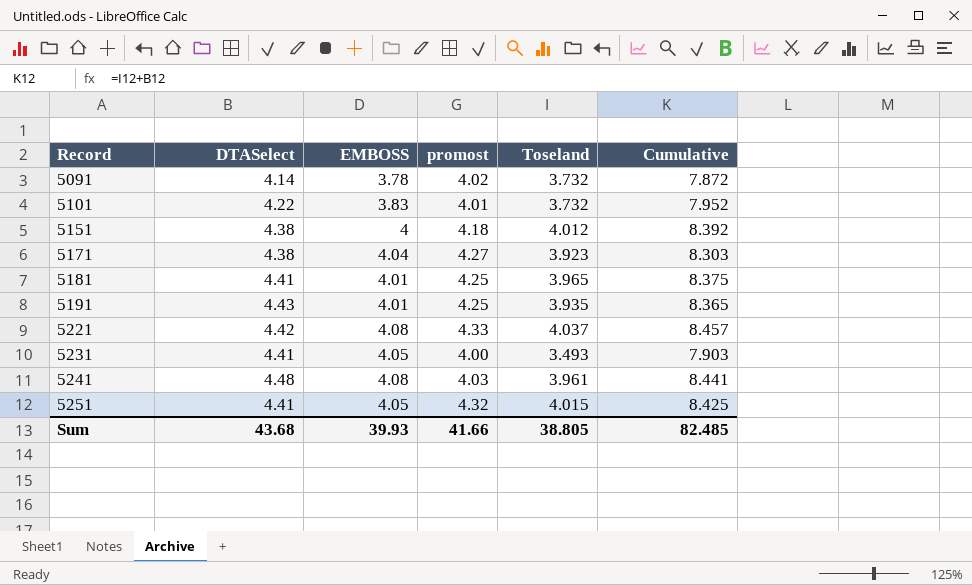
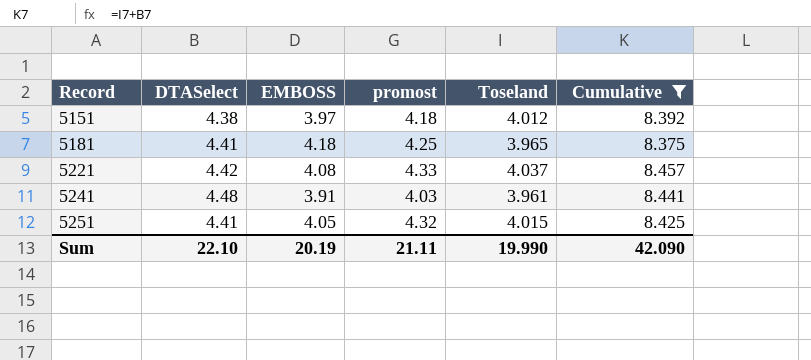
filter: none -> Cumulative >= 8.375
5151 | EMBOSS: 4 -> 3.97
5181 | EMBOSS: 4.01 -> 4.18
5241 | EMBOSS: 4.08 -> 3.91
Sum | DTASelect: 43.68 -> 22.10
Sum | EMBOSS: 39.93 -> 20.19
Sum | promost: 41.66 -> 21.11
Sum | Toseland: 38.805 -> 19.990
Sum | Cumulative: 82.485 -> 42.090

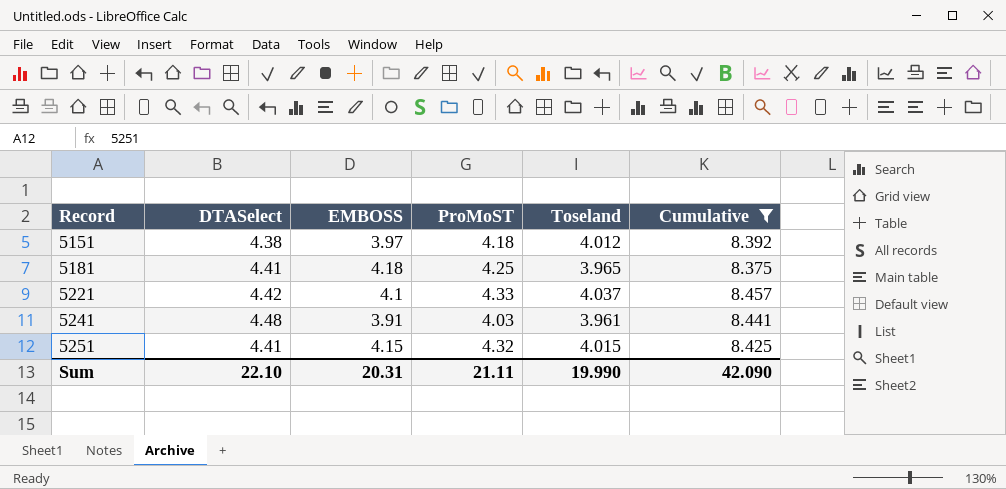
column name: promost -> ProMoST
5221 | EMBOSS: 4.08 -> 4.1
5251 | EMBOSS: 4.05 -> 4.15
Sum | EMBOSS: 20.19 -> 20.31

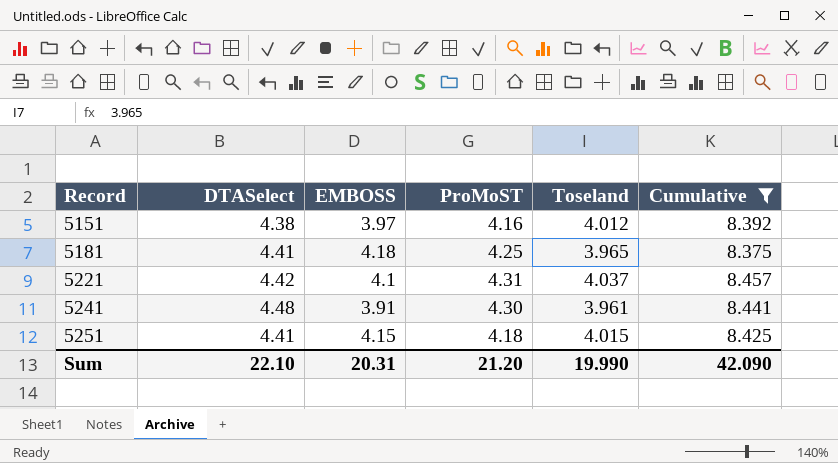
5151 | ProMoST: 4.18 -> 4.16
5221 | ProMoST: 4.33 -> 4.31
5241 | ProMoST: 4.03 -> 4.30
5251 | ProMoST: 4.32 -> 4.18
Sum | ProMoST: 21.11 -> 21.20

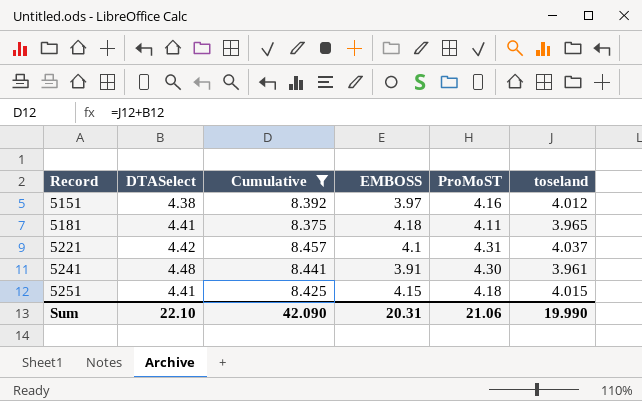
column Cumulative | position: 6 -> 3
column name: Toseland -> toseland
5181 | ProMoST: 4.25 -> 4.11
Sum | ProMoST: 21.20 -> 21.06

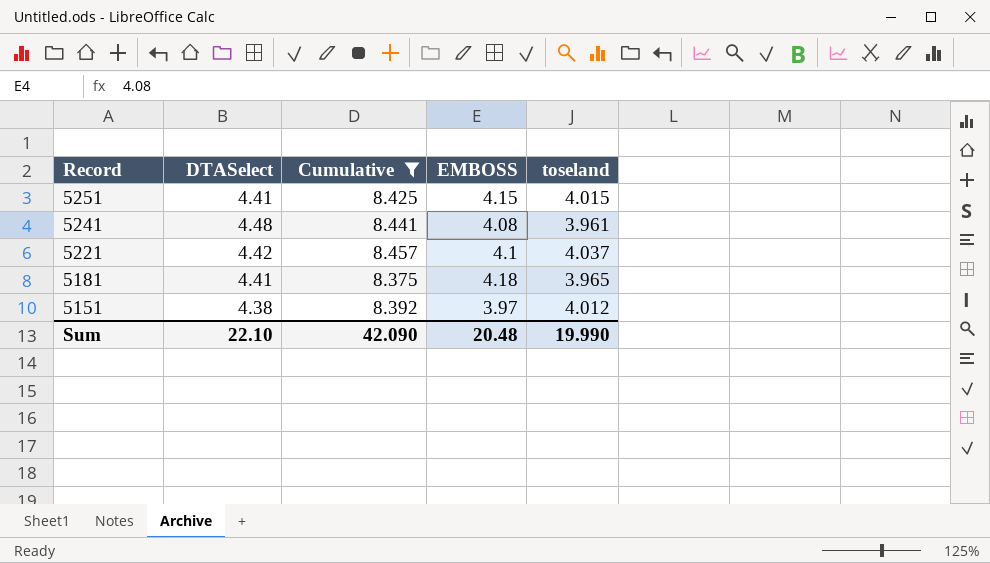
row order: Record ascending -> Record descending
column ProMoST | position: 5 -> none
5241 | EMBOSS: 3.91 -> 4.08
Sum | EMBOSS: 20.31 -> 20.48

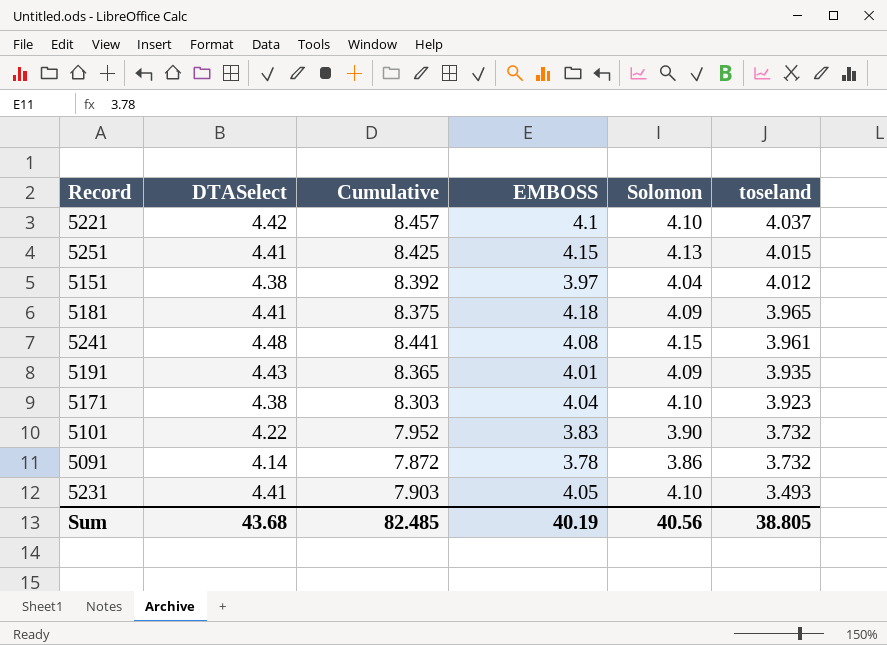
filter: Cumulative >= 8.375 -> none
row order: Record descending -> toseland descending
column Solomon | position: none -> 5
Sum | DTASelect: 22.10 -> 43.68
Sum | Cumulative: 42.090 -> 82.485
Sum | EMBOSS: 20.48 -> 40.19
Sum | toseland: 19.990 -> 38.805

